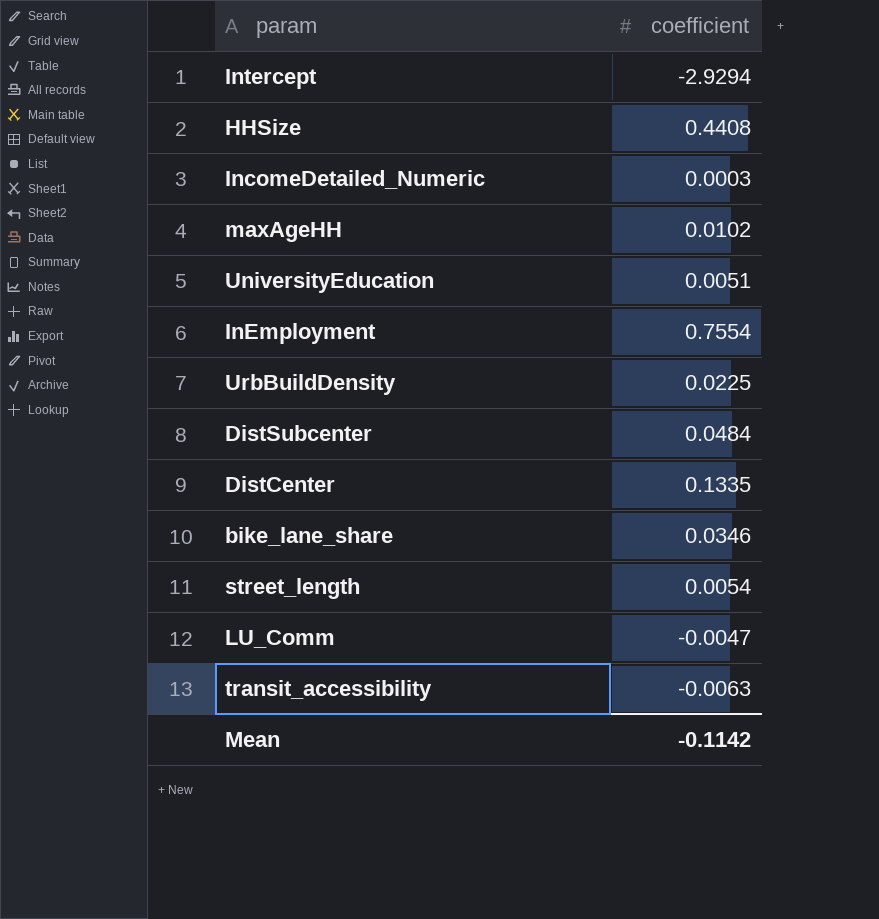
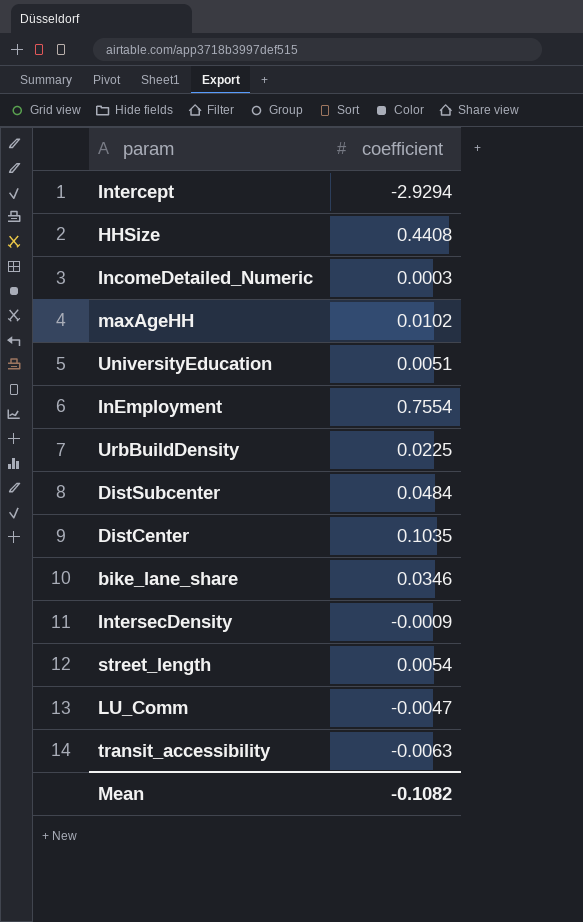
DistCenter | coefficient: 0.1335 -> 0.1035
row IntersecDensity: none -> -0.0009
Mean | coefficient: -0.1142 -> -0.1082

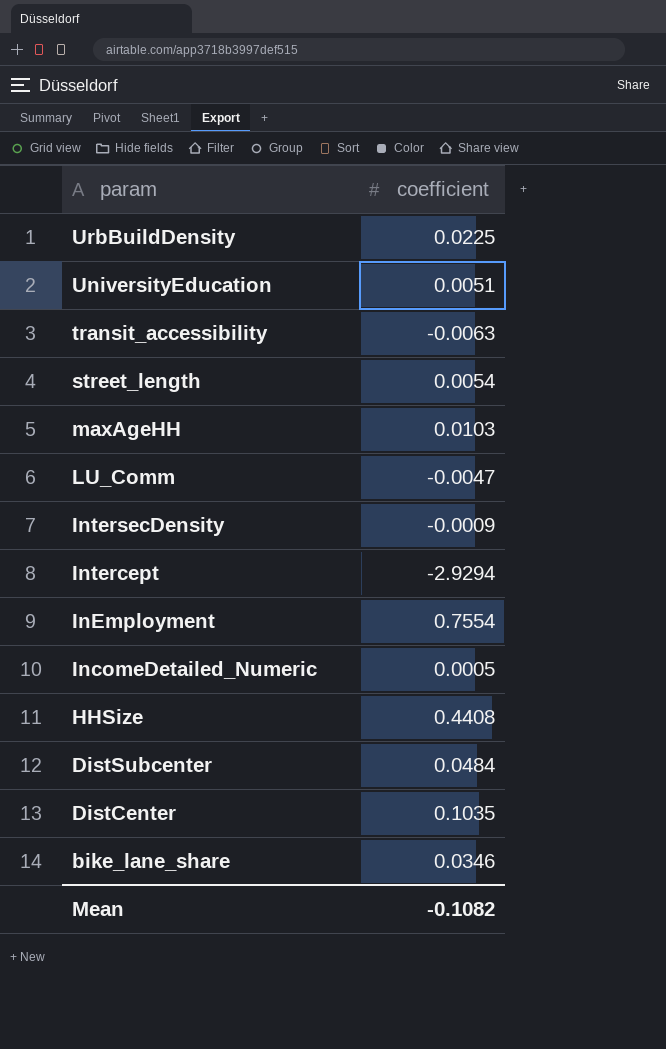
row order: none -> param descending
maxAgeHH | coefficient: 0.0102 -> 0.0103
IncomeDetailed_Numeric | coefficient: 0.0003 -> 0.0005

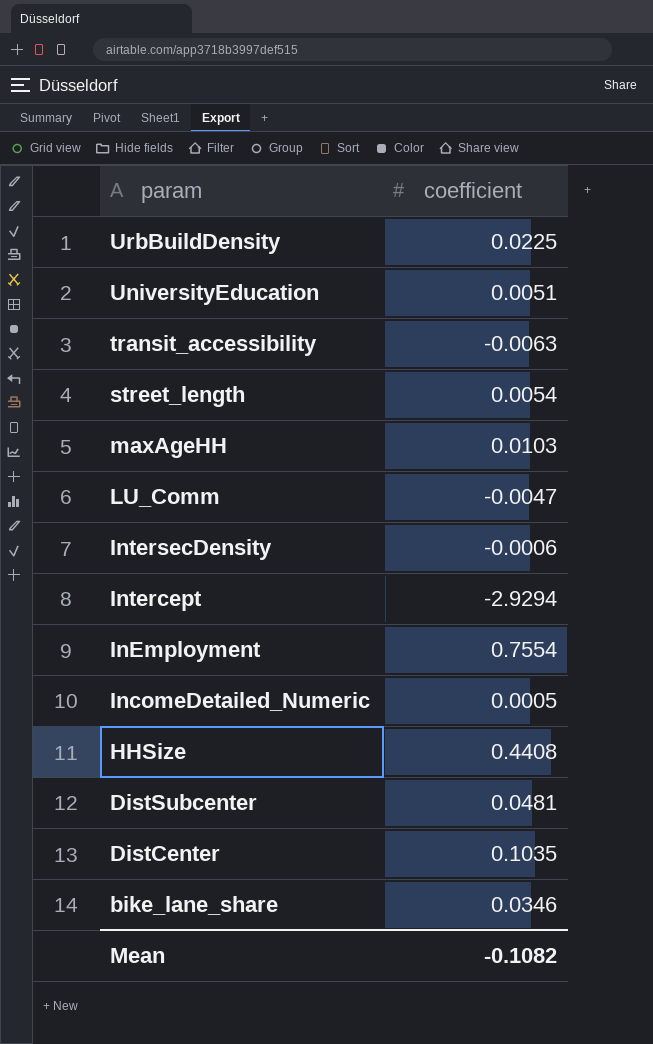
IntersecDensity | coefficient: -0.0009 -> -0.0006
DistSubcenter | coefficient: 0.0484 -> 0.0481

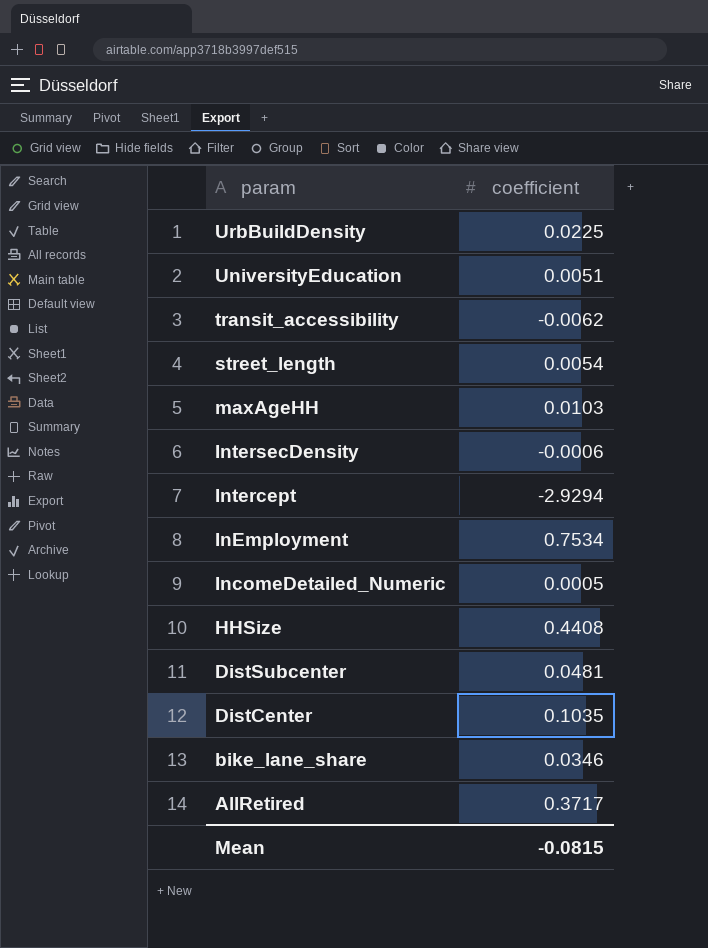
row LU_Comm: -0.0047 -> none
transit_accessibility | coefficient: -0.0063 -> -0.0062
InEmployment | coefficient: 0.7554 -> 0.7534
row AllRetired: none -> 0.3717
Mean | coefficient: -0.1082 -> -0.0815

